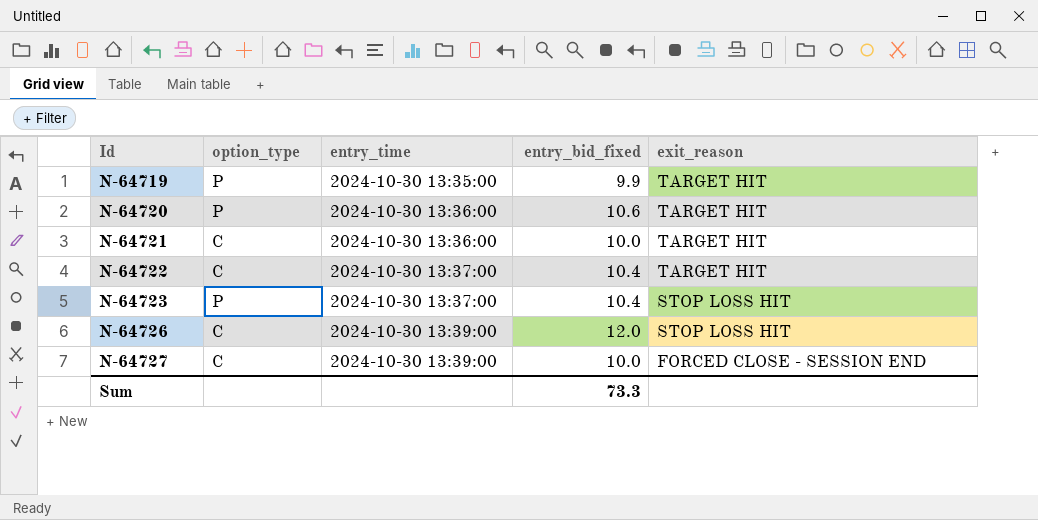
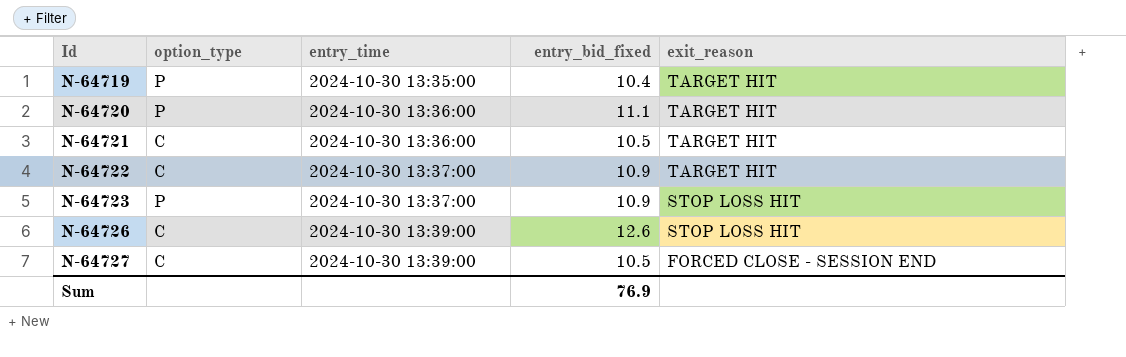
N-64719 | entry_bid_fixed: 9.9 -> 10.4
N-64720 | entry_bid_fixed: 10.6 -> 11.1
N-64721 | entry_bid_fixed: 10.0 -> 10.5
N-64722 | entry_bid_fixed: 10.4 -> 10.9
N-64723 | entry_bid_fixed: 10.4 -> 10.9
N-64726 | entry_bid_fixed: 12.0 -> 12.6
N-64727 | entry_bid_fixed: 10.0 -> 10.5
Sum | entry_bid_fixed: 73.3 -> 76.9

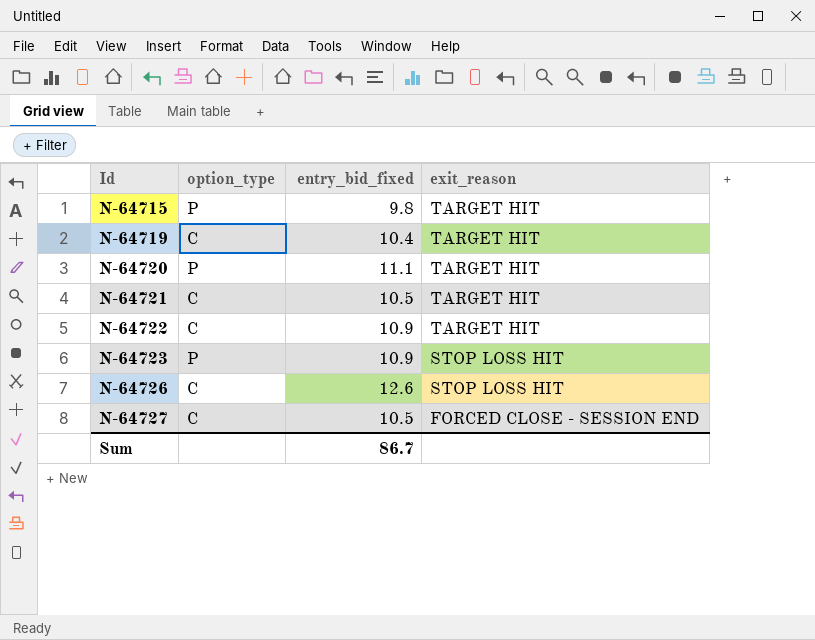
column entry_time | position: 3 -> none
row N-64715: none -> P | 9.8 | TARGET HIT
N-64719 | option_type: P -> C
Sum | entry_bid_fixed: 76.9 -> 86.7

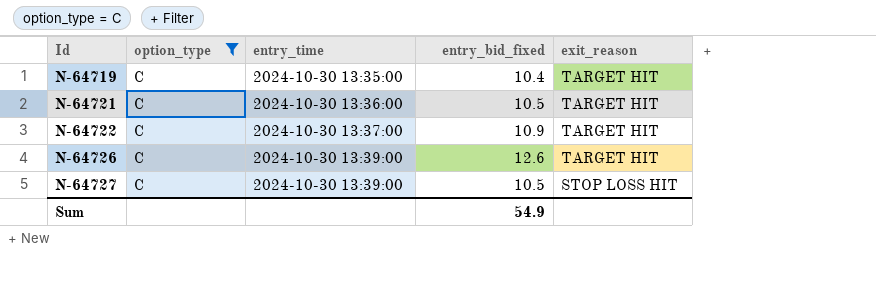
filter: none -> option_type = C
column entry_time | position: none -> 3
N-64726 | exit_reason: STOP LOSS HIT -> TARGET HIT
N-64727 | exit_reason: FORCED CLOSE - SESSION END -> STOP LOSS HIT
Sum | entry_bid_fixed: 86.7 -> 54.9

